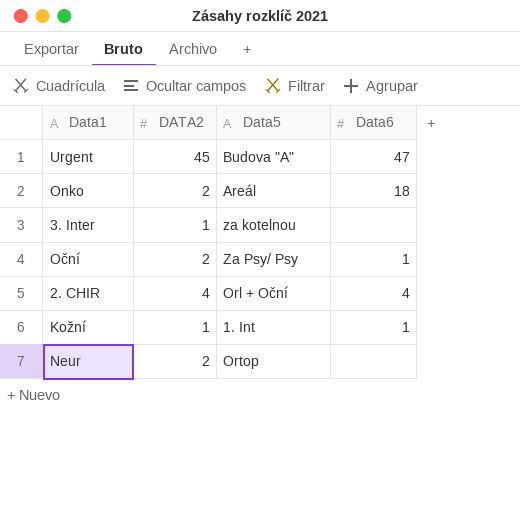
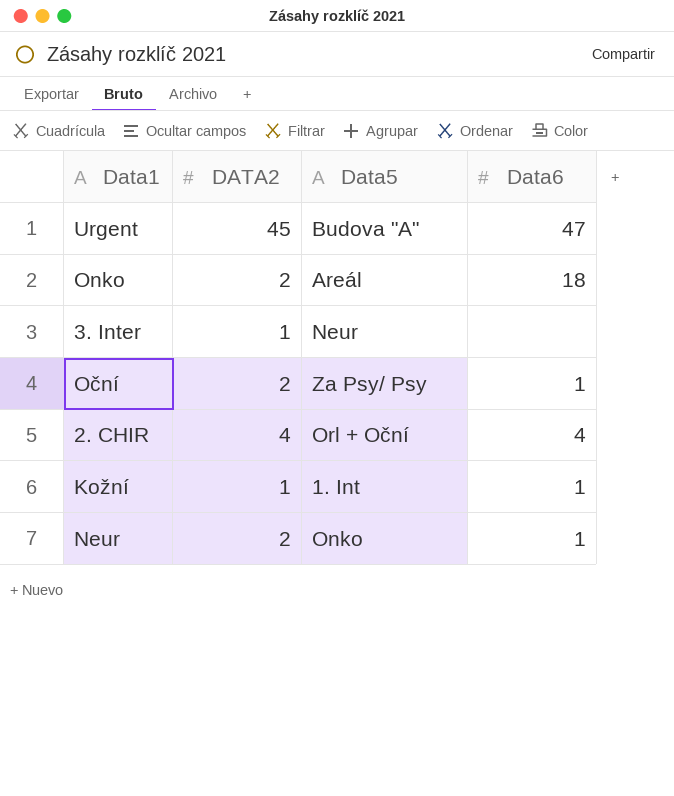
3. Inter | Data5: za kotelnou -> Neur
Neur | Data5: Ortop -> Onko
Neur | Data6: none -> 1

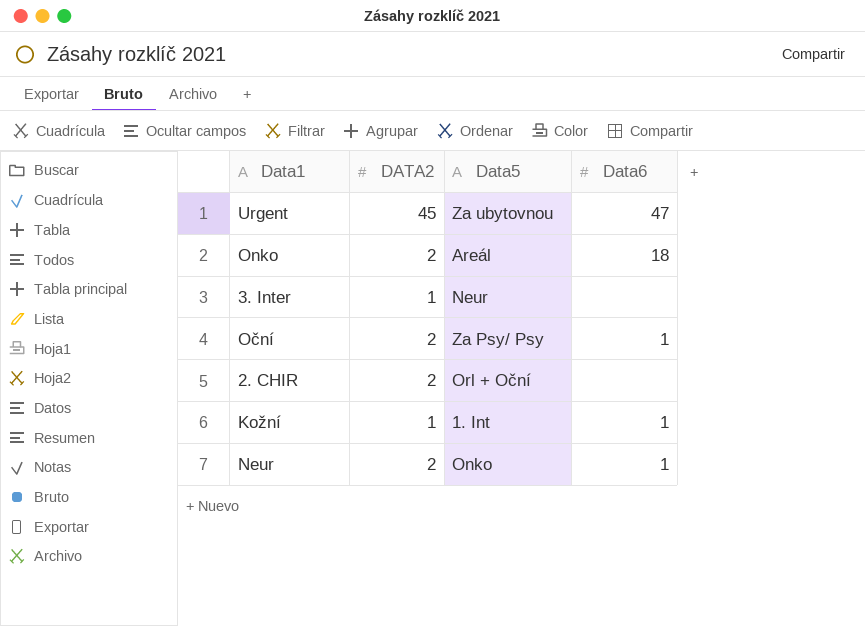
Urgent | Data5: Budova "A" -> Za ubytovnou
2. CHIR | DATA2: 4 -> 2
2. CHIR | Data6: 4 -> none

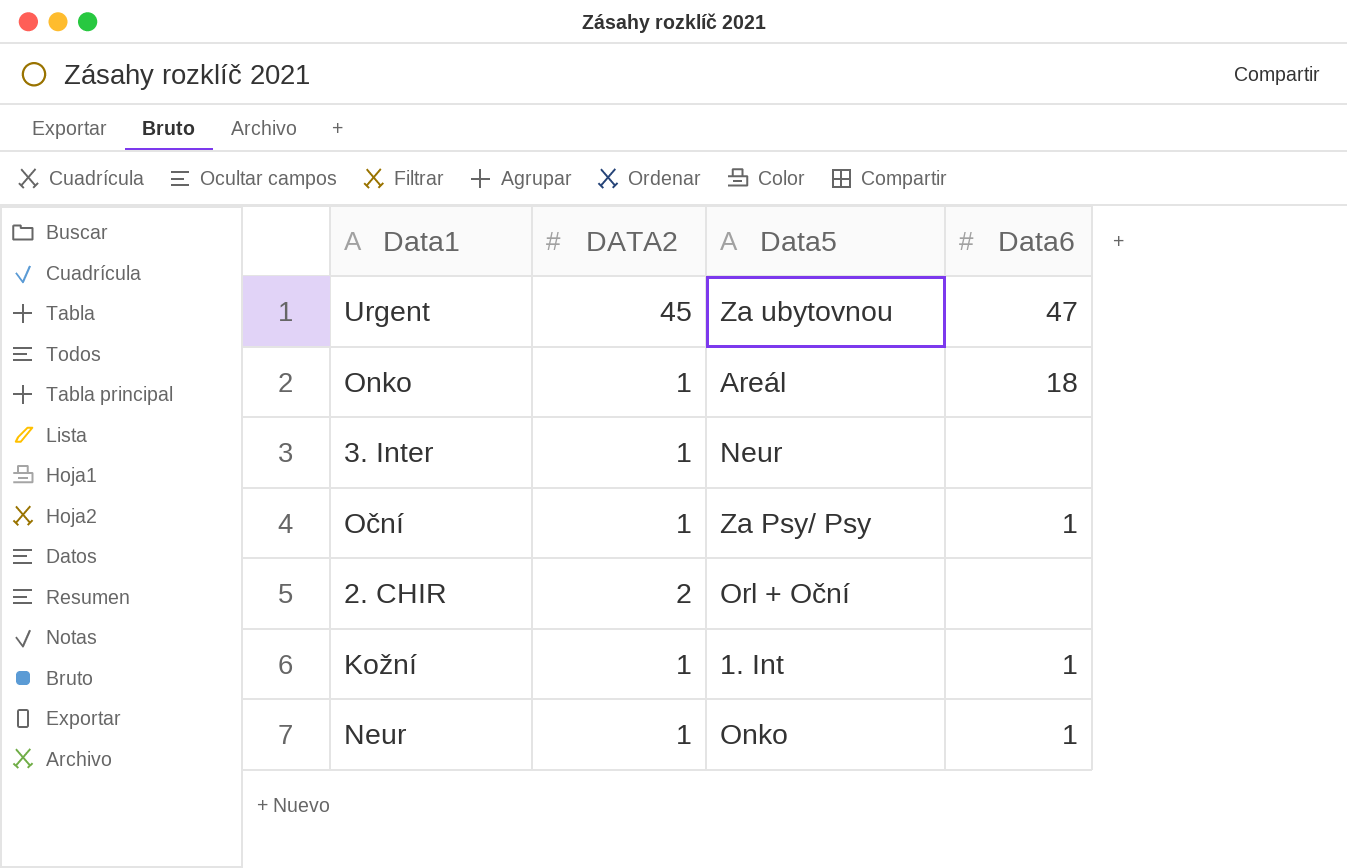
Onko | DATA2: 2 -> 1
Oční | DATA2: 2 -> 1
Neur | DATA2: 2 -> 1

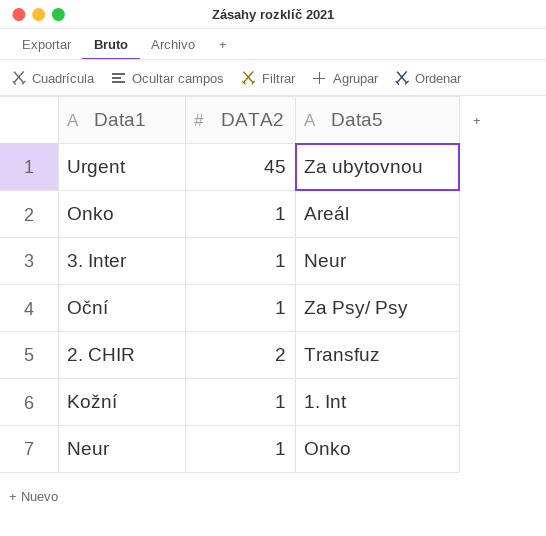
column Data6 | position: 4 -> none
2. CHIR | Data5: Orl + Oční -> Transfuz

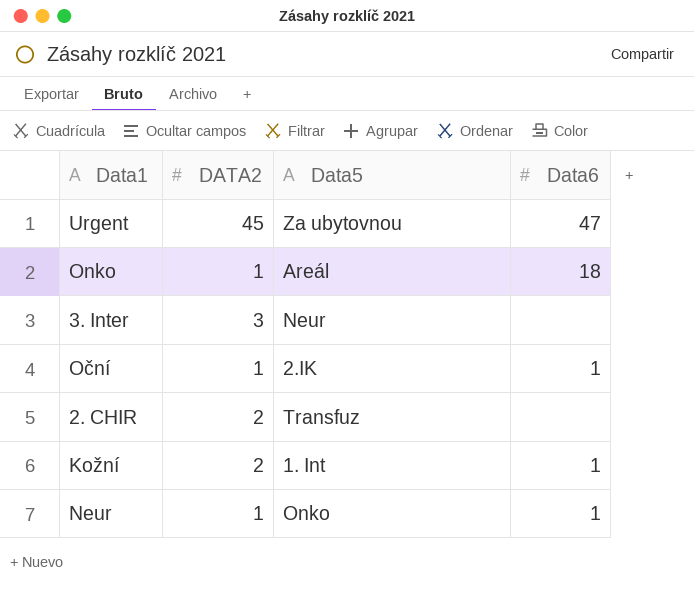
column Data6 | position: none -> 4
3. Inter | DATA2: 1 -> 3
Oční | Data5: Za Psy/ Psy -> 2.IK
Kožní | DATA2: 1 -> 2

